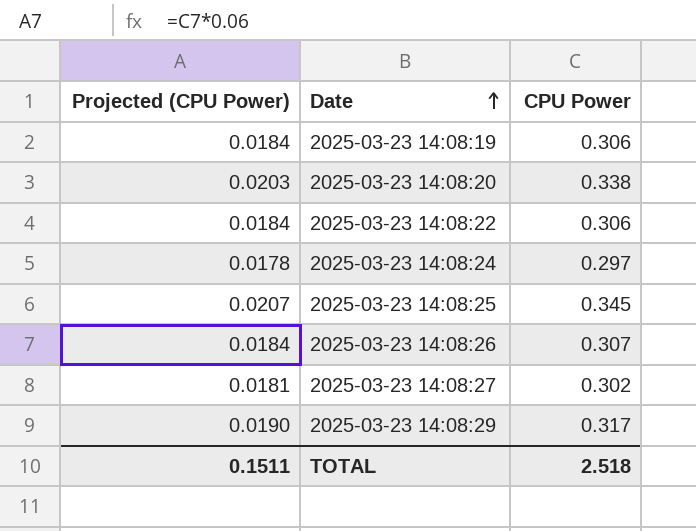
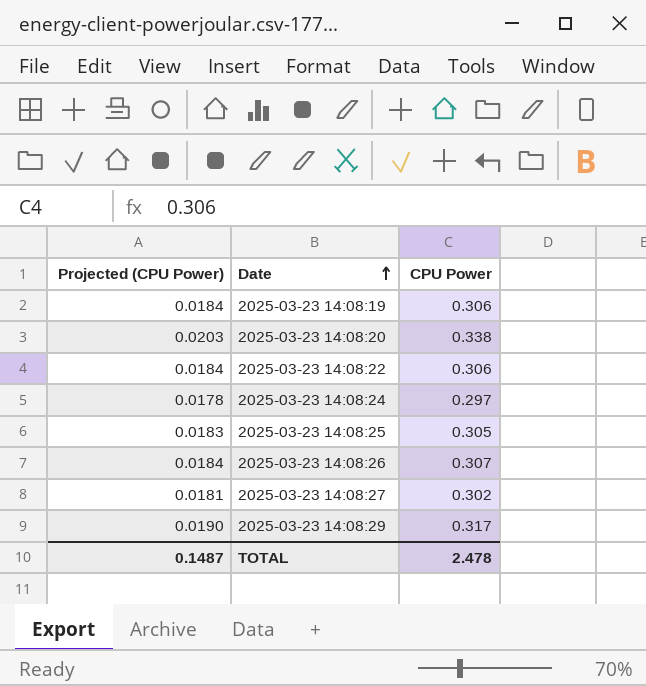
2025-03-23 14:08:25 | Projected (CPU Power): 0.0207 -> 0.0183
2025-03-23 14:08:25 | CPU Power: 0.345 -> 0.305
TOTAL | Projected (CPU Power): 0.1511 -> 0.1487
TOTAL | CPU Power: 2.518 -> 2.478

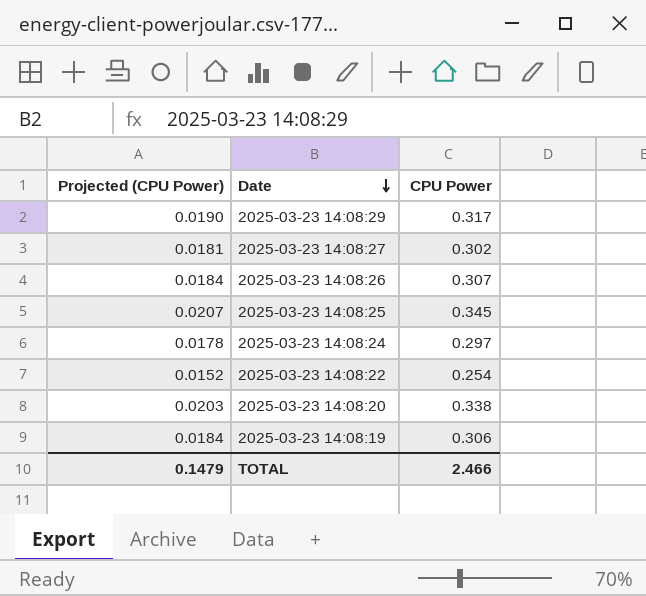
row order: Date ascending -> Date descending
2025-03-23 14:08:25 | Projected (CPU Power): 0.0183 -> 0.0207
2025-03-23 14:08:25 | CPU Power: 0.305 -> 0.345
2025-03-23 14:08:22 | Projected (CPU Power): 0.0184 -> 0.0152
2025-03-23 14:08:22 | CPU Power: 0.306 -> 0.254
TOTAL | Projected (CPU Power): 0.1487 -> 0.1479
TOTAL | CPU Power: 2.478 -> 2.466

